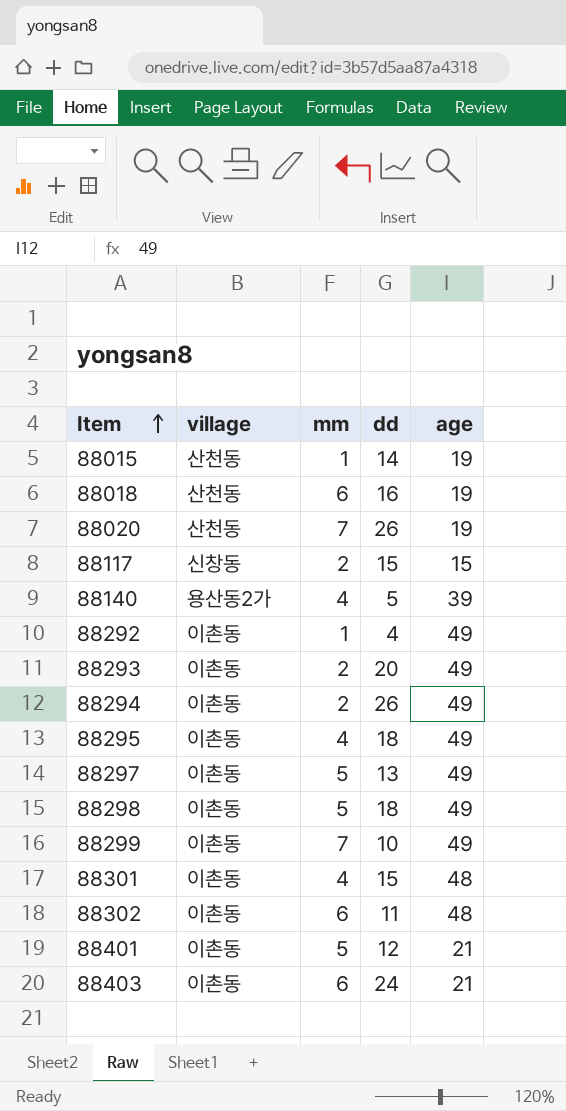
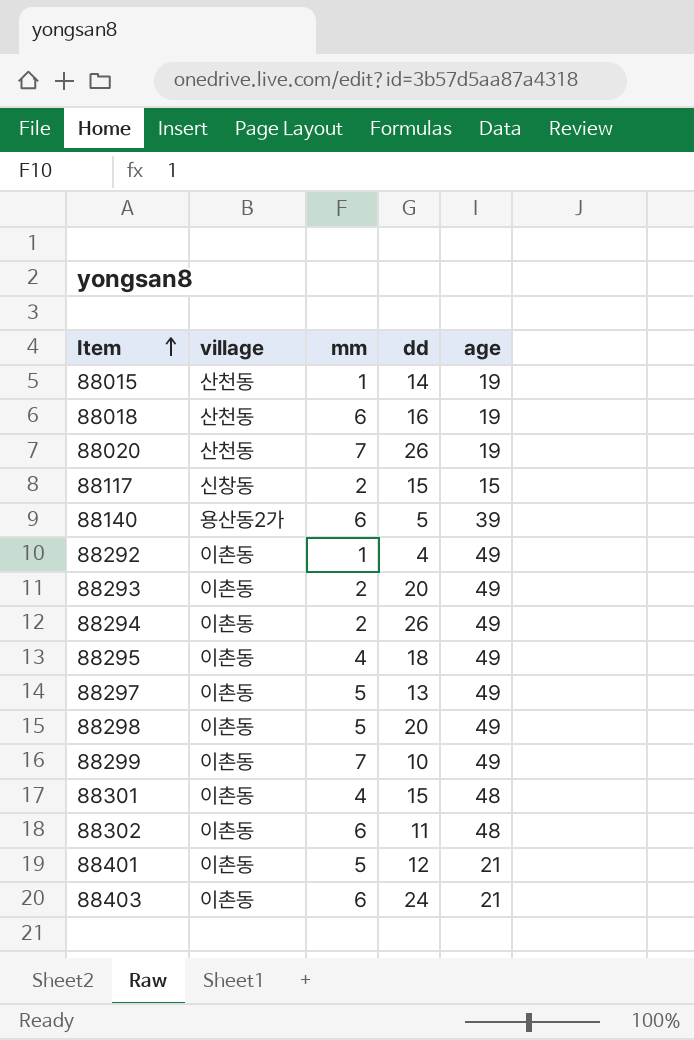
88140 | mm: 4 -> 6
88298 | dd: 18 -> 20

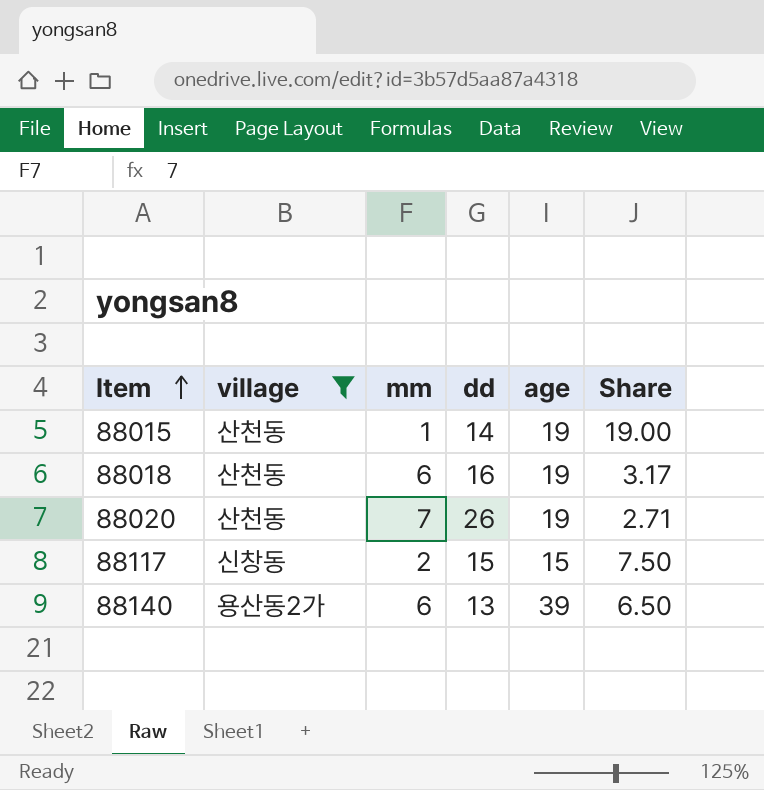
filter: none -> village != 이촌동
column Share | formula: none -> [age] / [mm]
88140 | dd: 5 -> 13

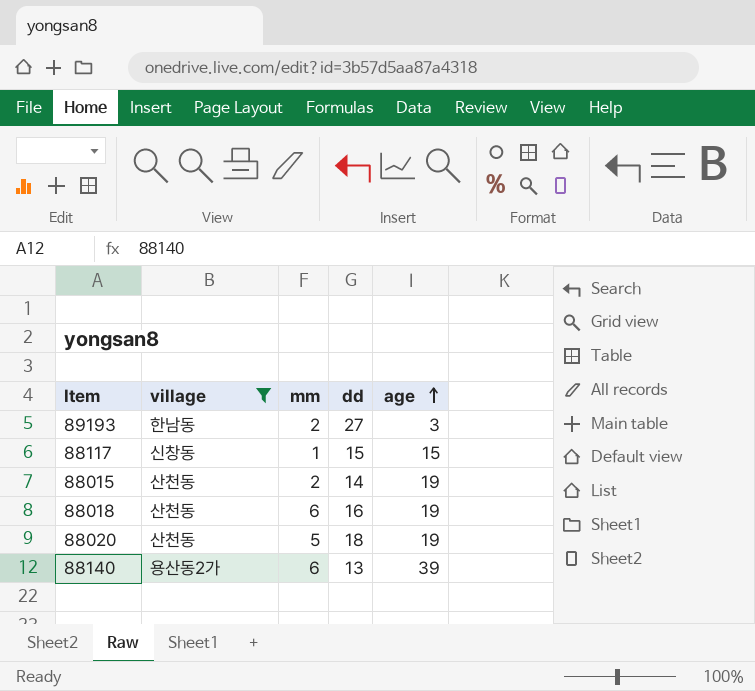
row order: Item ascending -> age ascending
column Share | formula: [age] / [mm] -> none
row 89193: none -> 한남동 | 2 | 27 | 3
88117 | mm: 2 -> 1
88015 | mm: 1 -> 2
88020 | mm: 7 -> 5
88020 | dd: 26 -> 18

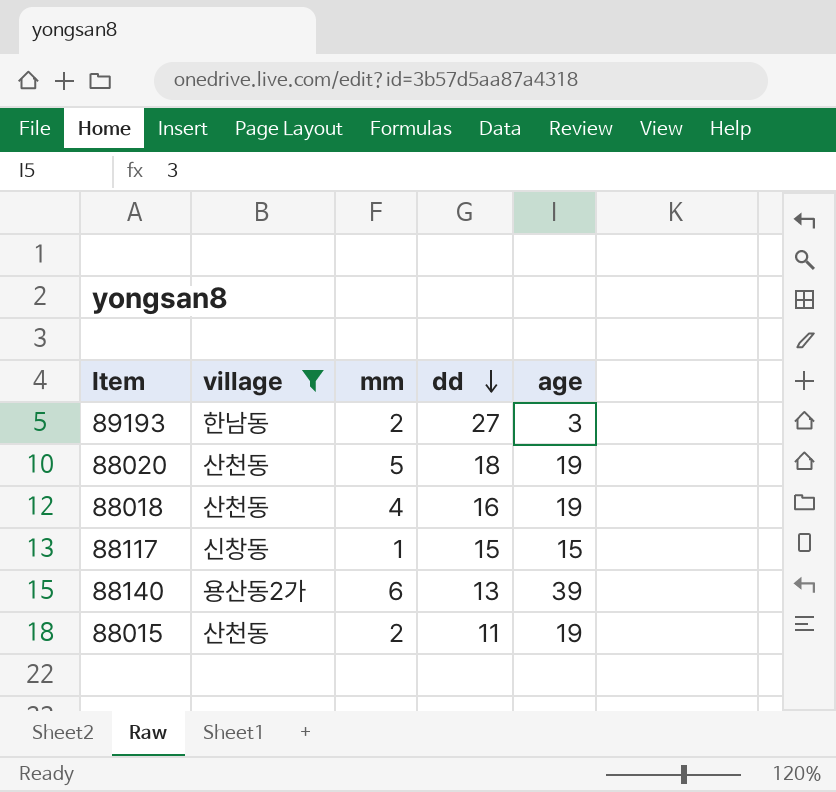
row order: age ascending -> dd descending
88018 | mm: 6 -> 4
88015 | dd: 14 -> 11

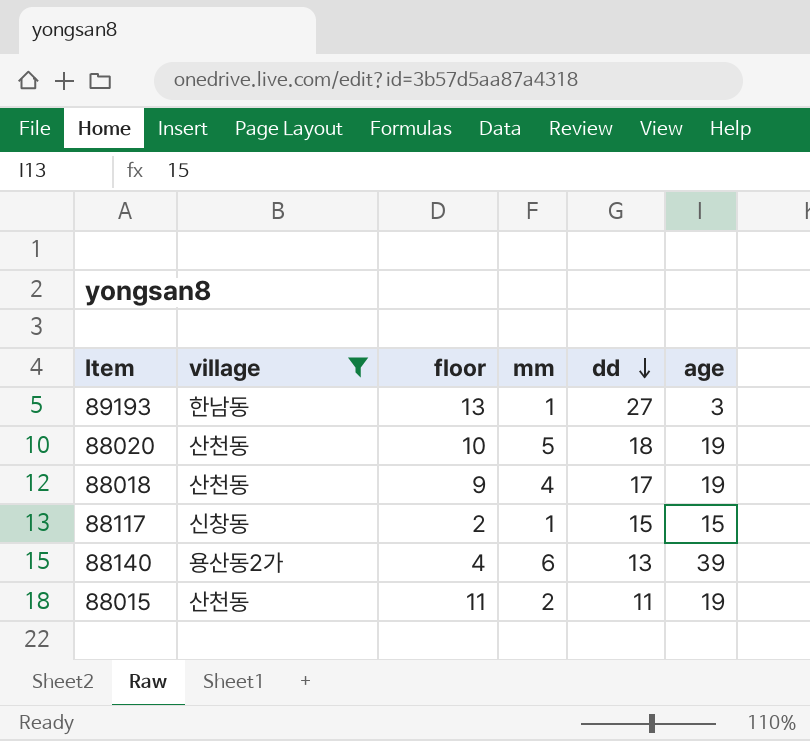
column floor | position: none -> 3
89193 | mm: 2 -> 1
88018 | dd: 16 -> 17

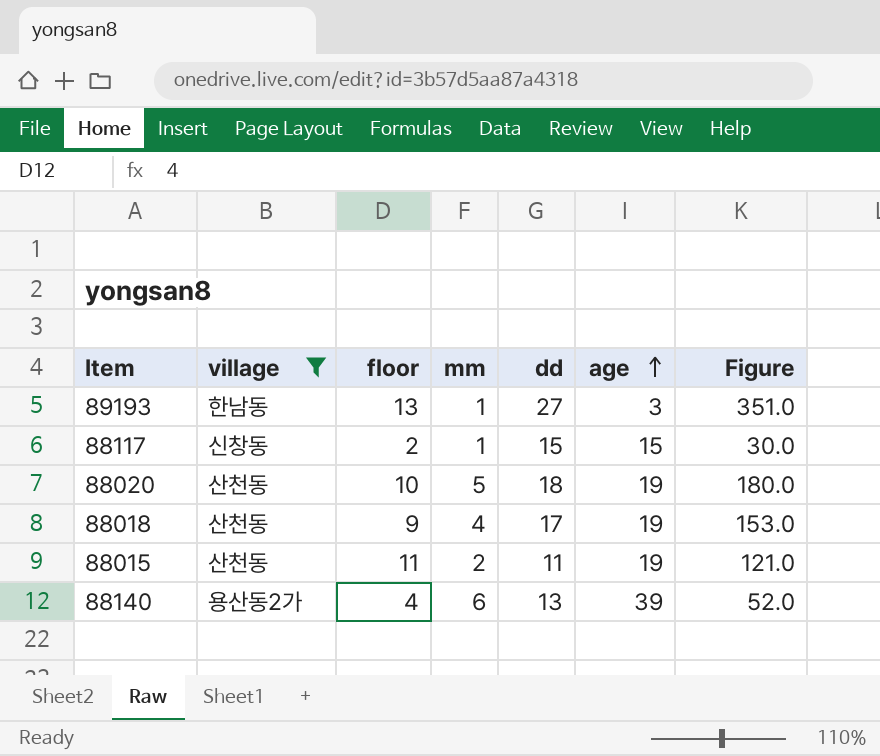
row order: dd descending -> age ascending
column Figure | formula: none -> [floor] * [dd]

